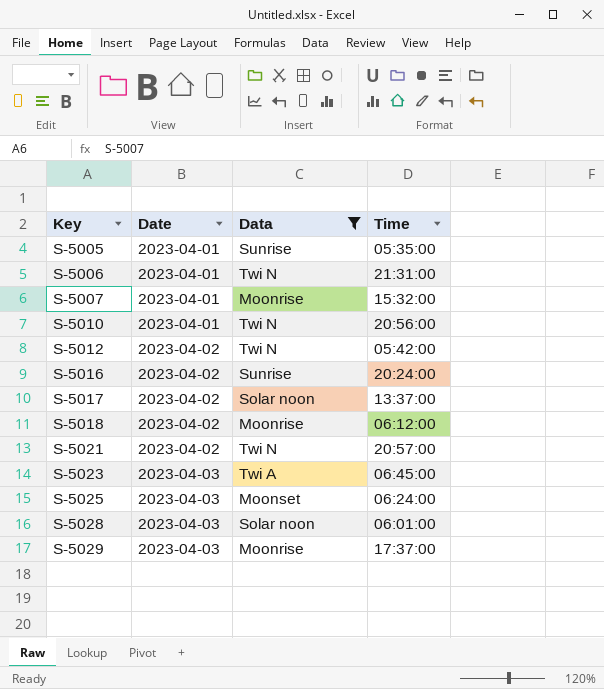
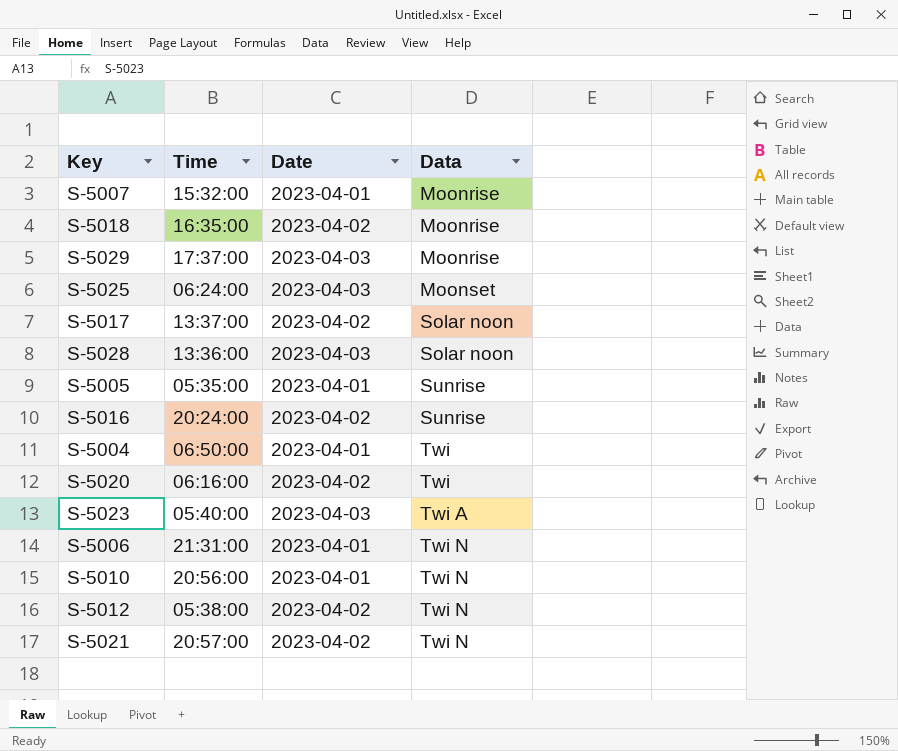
filter: Data != Twi -> none
row order: Key ascending -> Data ascending
column Time | position: 4 -> 2
S-5018 | Time: 06:12:00 -> 16:35:00
S-5028 | Time: 06:01:00 -> 13:36:00
S-5023 | Time: 06:45:00 -> 05:40:00
S-5012 | Time: 05:42:00 -> 05:38:00

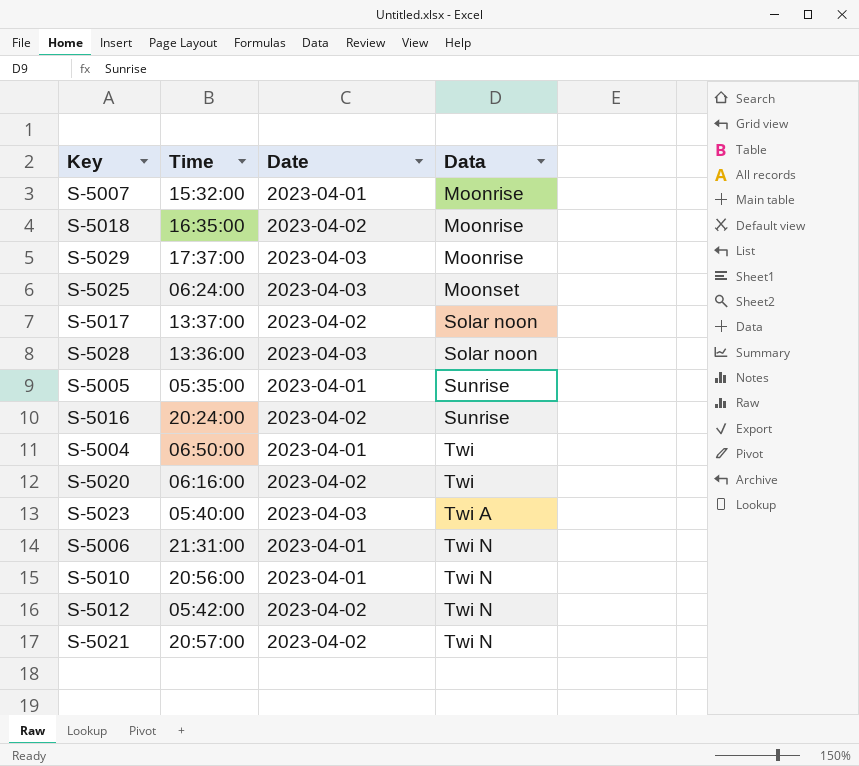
S-5012 | Time: 05:38:00 -> 05:42:00

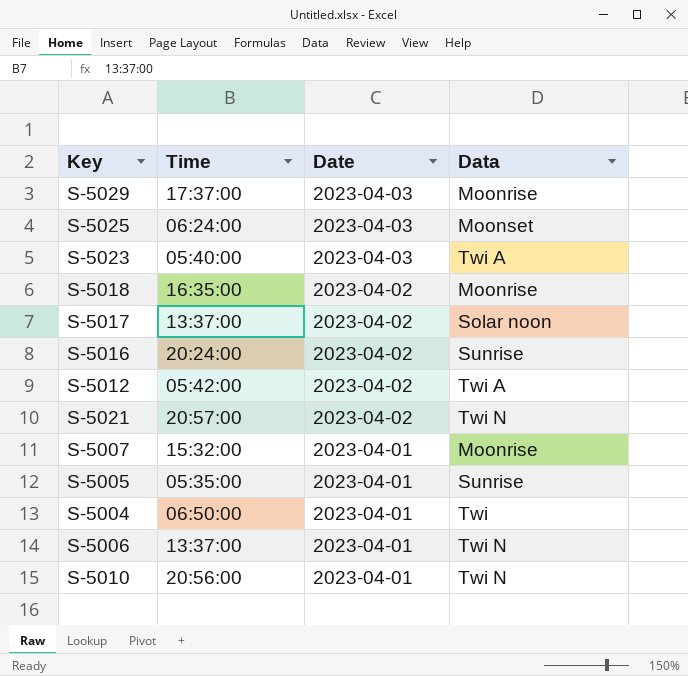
row order: Data ascending -> Date descending
row S-5028: 13:36:00 | 2023-04-03 | Solar noon -> none
row S-5020: 06:16:00 | 2023-04-02 | Twi -> none
S-5012 | Data: Twi N -> Twi A
S-5006 | Time: 21:31:00 -> 13:37:00

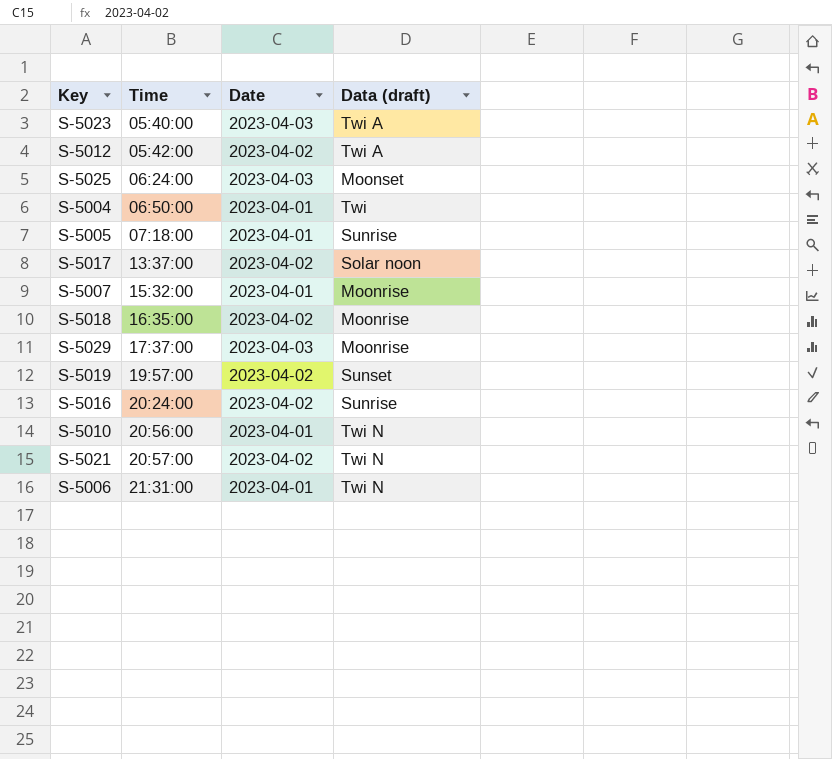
row order: Date descending -> Time ascending
column name: Data -> Data (draft)
S-5005 | Time: 05:35:00 -> 07:18:00
row S-5019: none -> 19:57:00 | 2023-04-02 | Sunset
S-5006 | Time: 13:37:00 -> 21:31:00

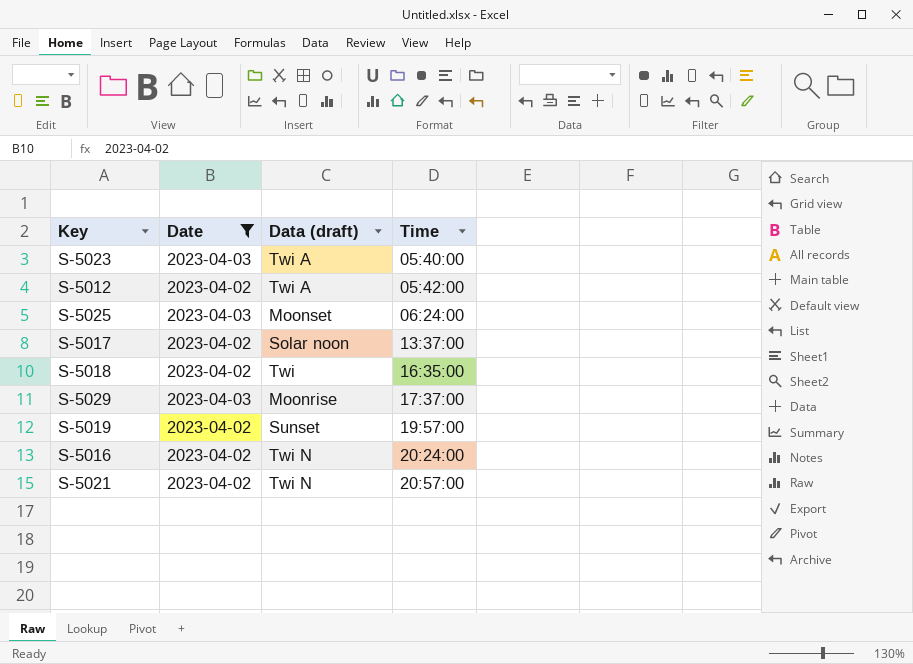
filter: none -> Date != 2023-04-01
column Time | position: 2 -> 4
S-5018 | Data (draft): Moonrise -> Twi
S-5016 | Data (draft): Sunrise -> Twi N

